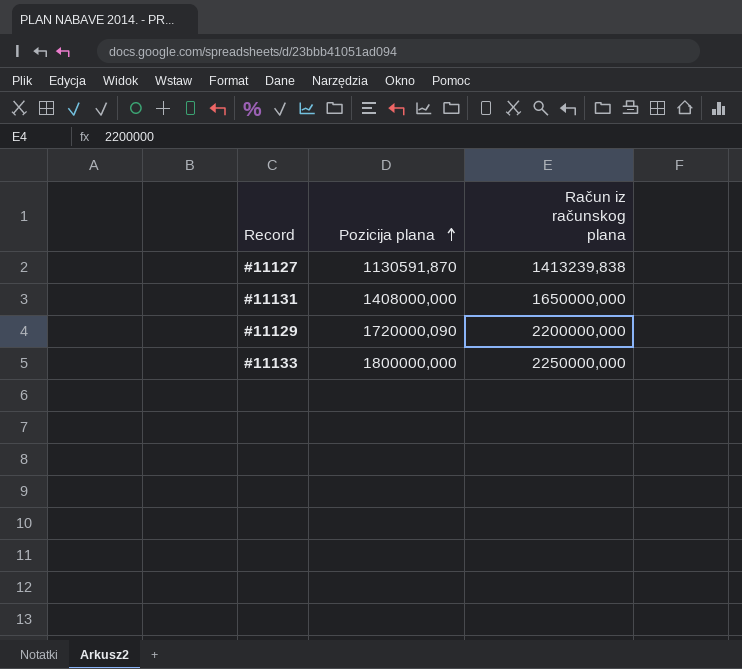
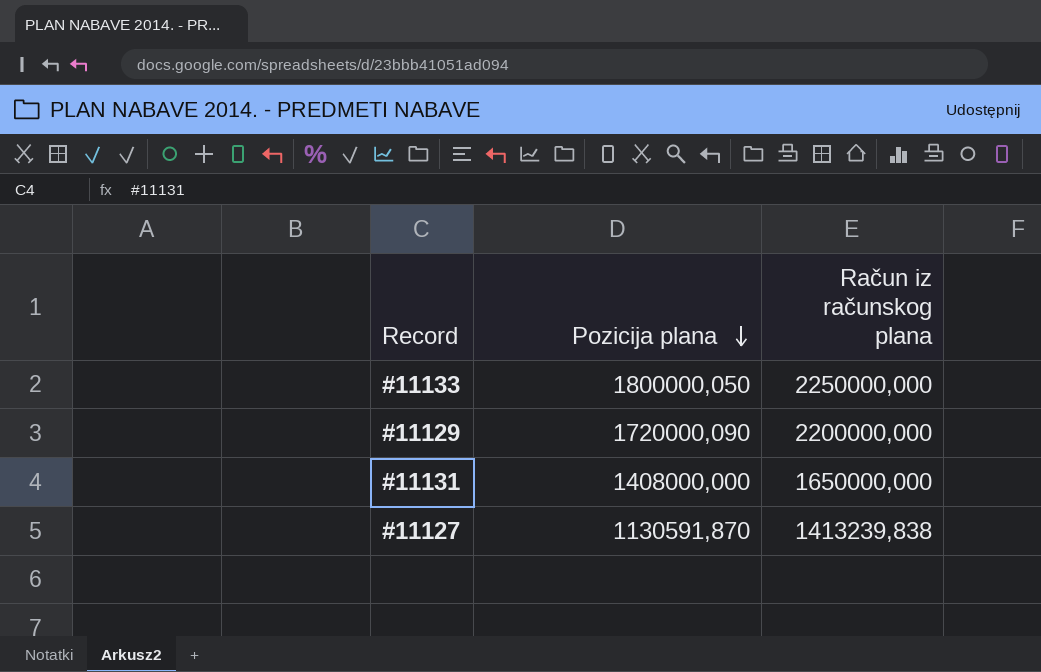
row order: Pozicija plana ascending -> Pozicija plana descending
#11133 | Pozicija plana: 1800000,000 -> 1800000,050

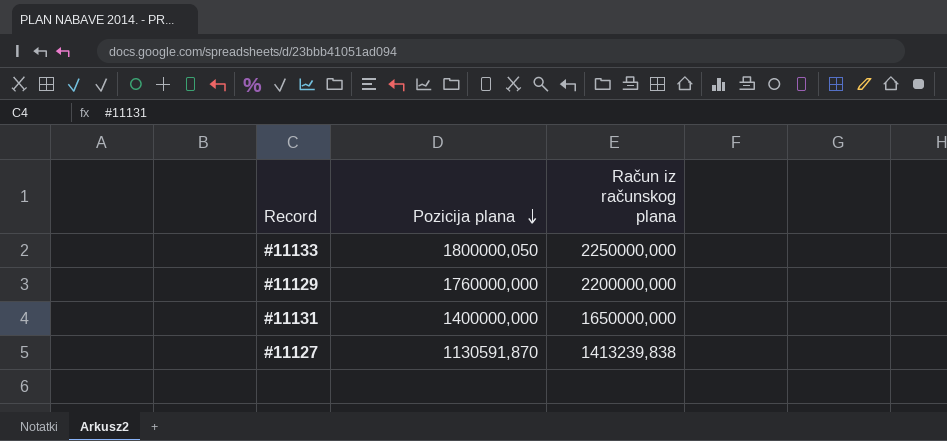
#11129 | Pozicija plana: 1720000,090 -> 1760000,000
#11131 | Pozicija plana: 1408000,000 -> 1400000,000

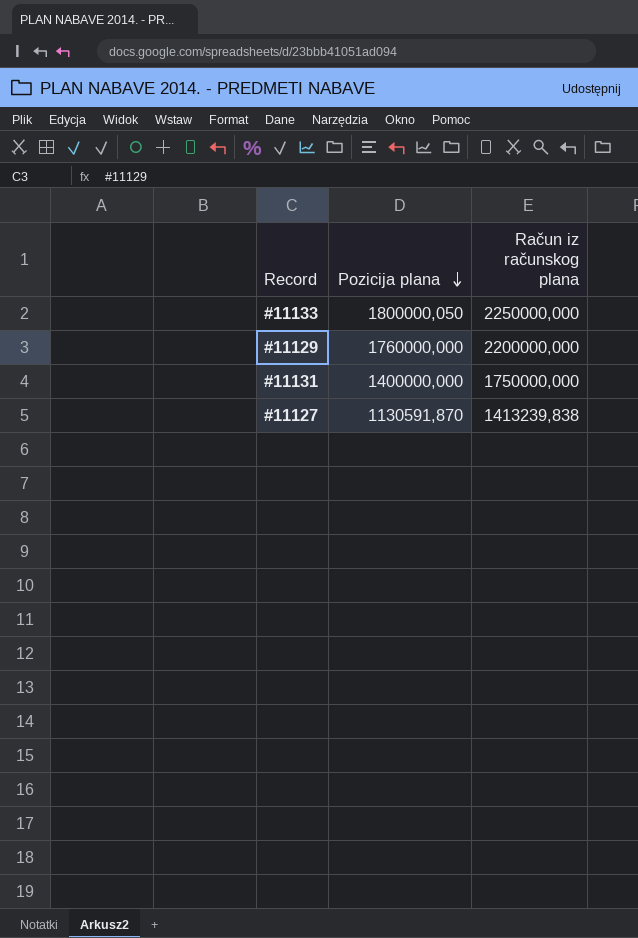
#11131 | Račun iz računskog plana: 1650000,000 -> 1750000,000

